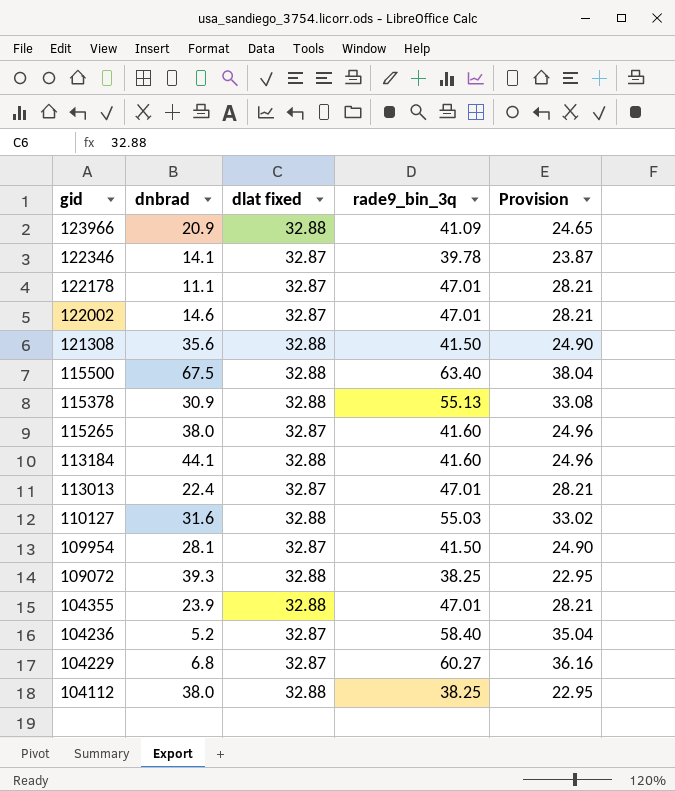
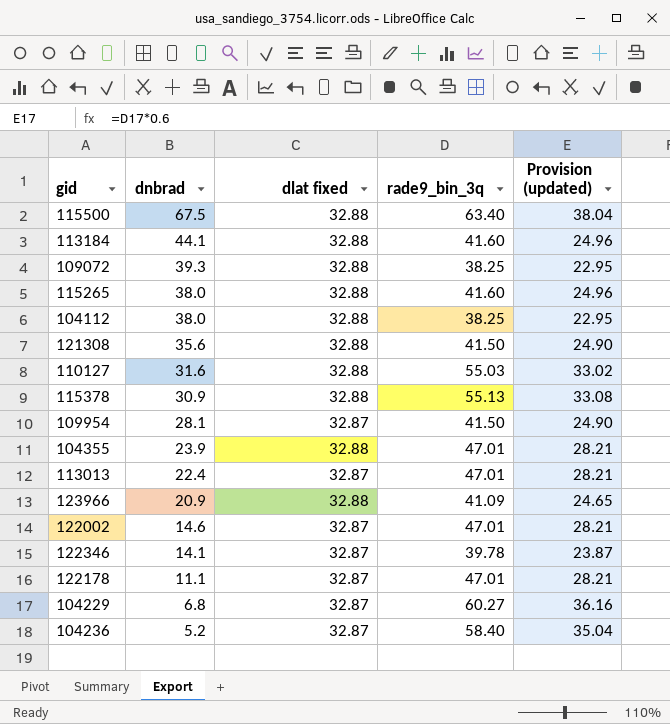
row order: gid descending -> dnbrad descending
column name: Provision -> Provision (updated)
115265 | dlat fixed: 32.87 -> 32.88

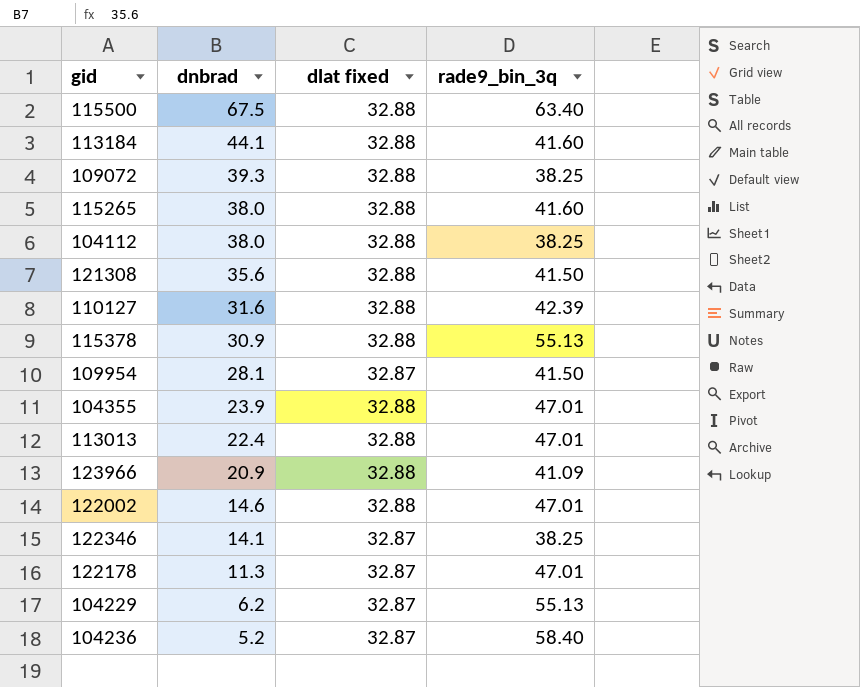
column Provision (updated) | formula: [rade9_bin_3q] * 0.6 -> none
110127 | rade9_bin_3q: 55.03 -> 42.39
113013 | dlat fixed: 32.87 -> 32.88
122002 | dlat fixed: 32.87 -> 32.88
122346 | rade9_bin_3q: 39.78 -> 38.25
122178 | dnbrad: 11.1 -> 11.3
104229 | dnbrad: 6.8 -> 6.2
104229 | rade9_bin_3q: 60.27 -> 55.13

